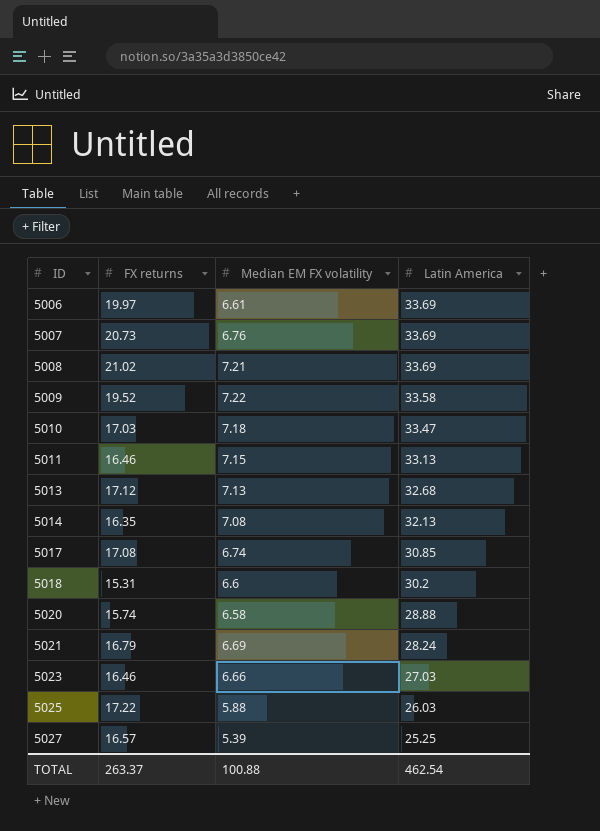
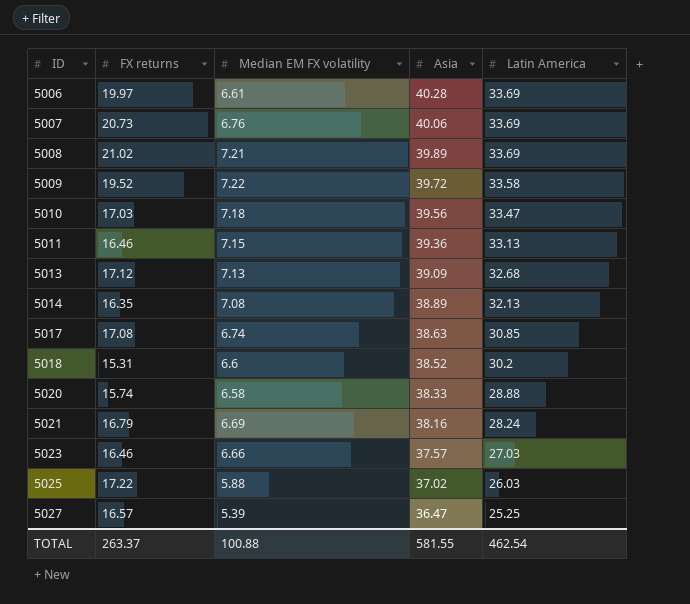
column Asia | position: none -> 4

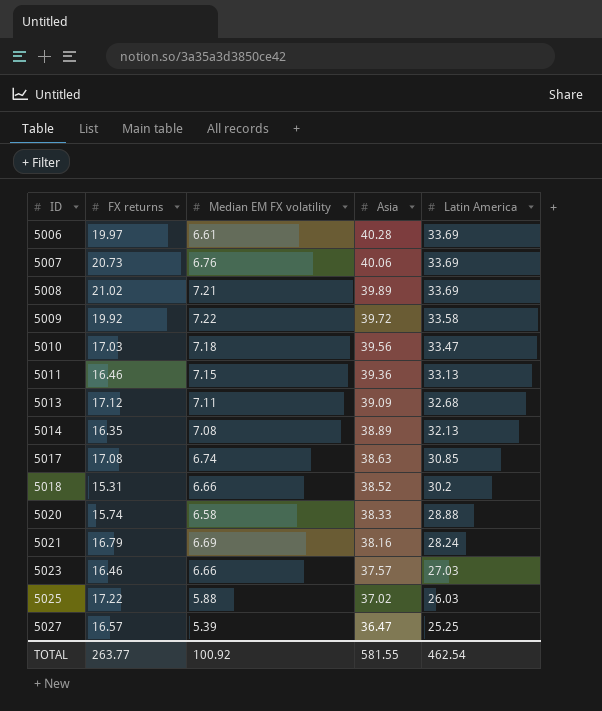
5009 | FX returns: 19.52 -> 19.92
5013 | Median EM FX volatility: 7.13 -> 7.11
5018 | Median EM FX volatility: 6.6 -> 6.66
TOTAL | FX returns: 263.37 -> 263.77
TOTAL | Median EM FX volatility: 100.88 -> 100.92

